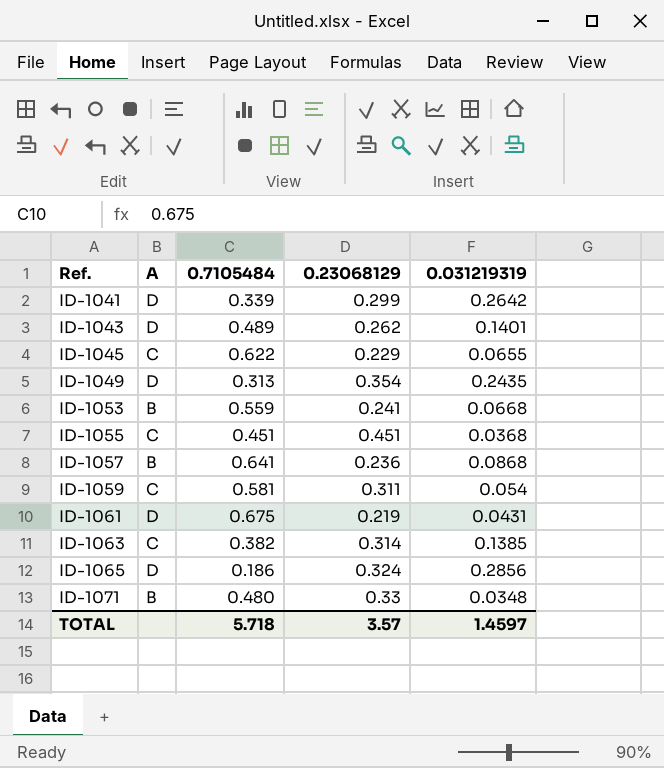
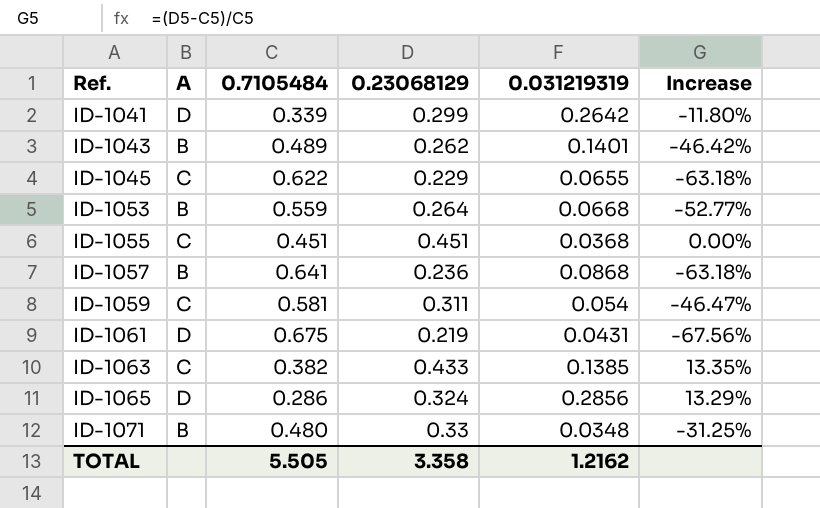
column Increase | formula: none -> ([0.23068129] - [0.7105484]) / [0.7105484]
row ID-1049: D | 0.313 | 0.354 | 0.2435 -> none
ID-1043 | A: D -> B
ID-1053 | 0.23068129: 0.241 -> 0.264
ID-1063 | 0.23068129: 0.314 -> 0.433
ID-1065 | 0.7105484: 0.186 -> 0.286
TOTAL | 0.7105484: 5.718 -> 5.505
TOTAL | 0.23068129: 3.57 -> 3.358
TOTAL | 0.031219319: 1.4597 -> 1.2162

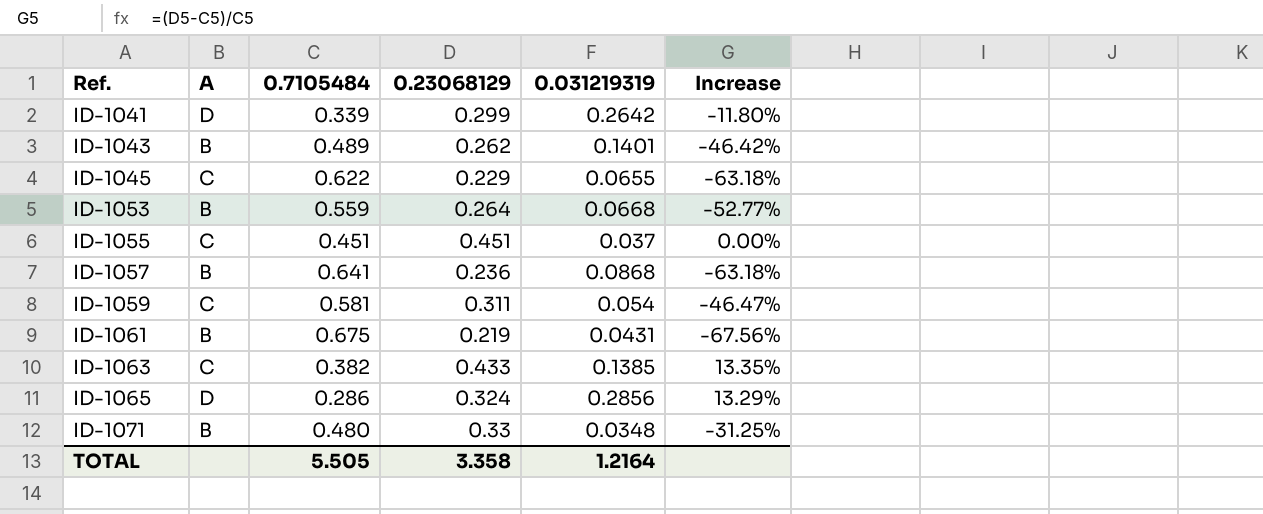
ID-1055 | 0.031219319: 0.0368 -> 0.037
ID-1061 | A: D -> B
TOTAL | 0.031219319: 1.2162 -> 1.2164

